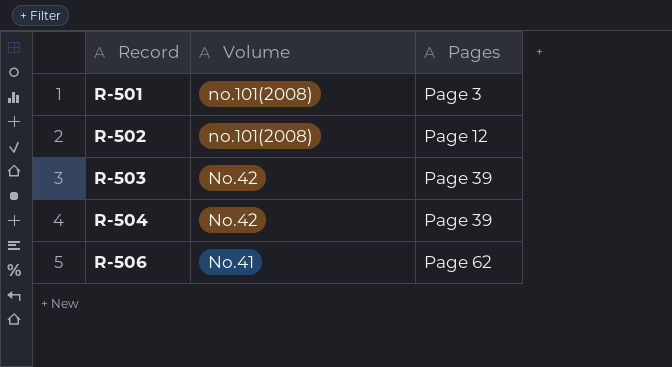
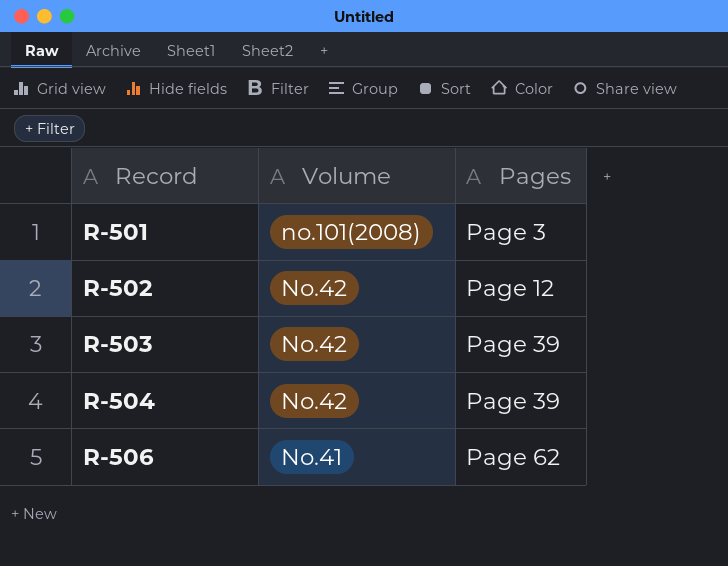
R-502 | Volume: no.101(2008) -> No.42

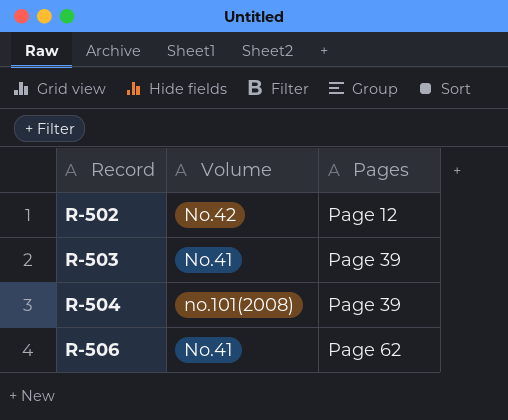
row R-501: no.101(2008) | Page 3 -> none
R-503 | Volume: No.42 -> No.41
R-504 | Volume: No.42 -> no.101(2008)

